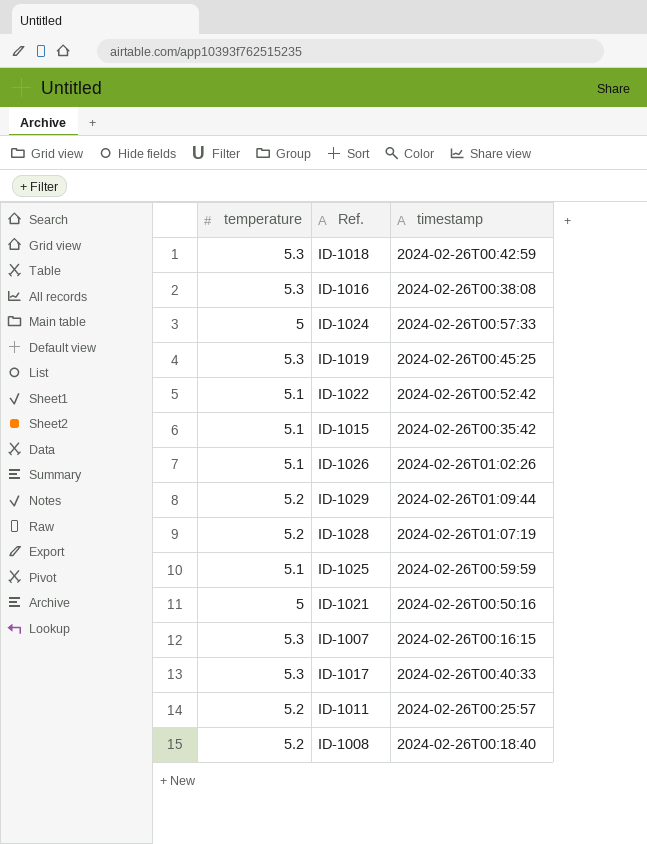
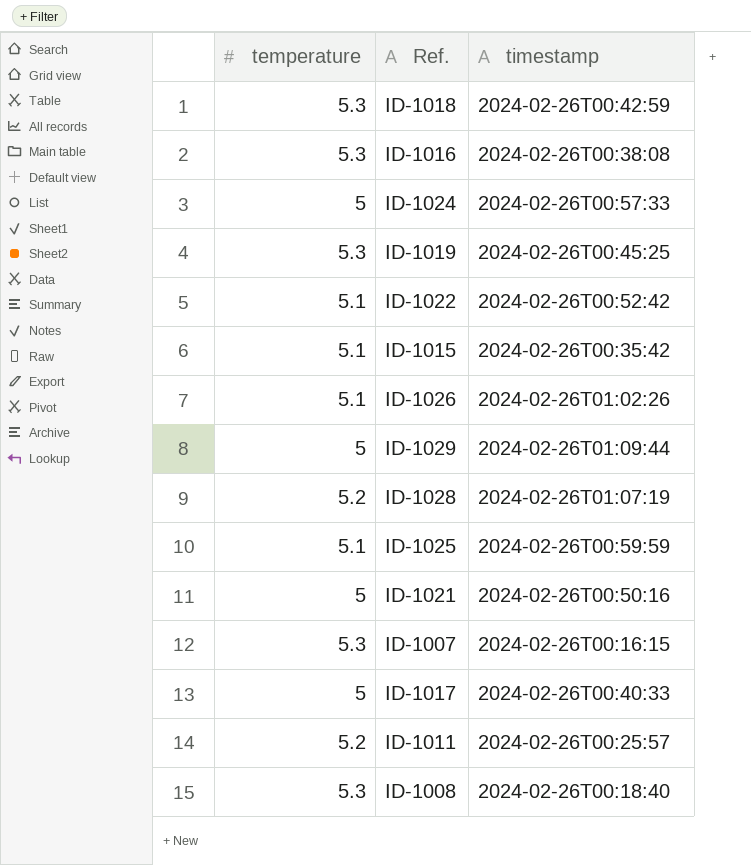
ID-1029 | temperature: 5.2 -> 5
ID-1017 | temperature: 5.3 -> 5
ID-1008 | temperature: 5.2 -> 5.3

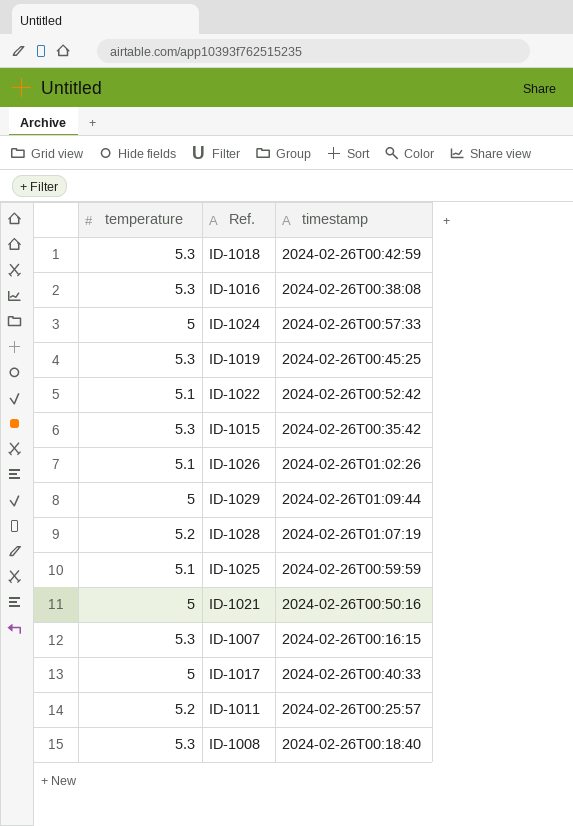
ID-1015 | temperature: 5.1 -> 5.3

